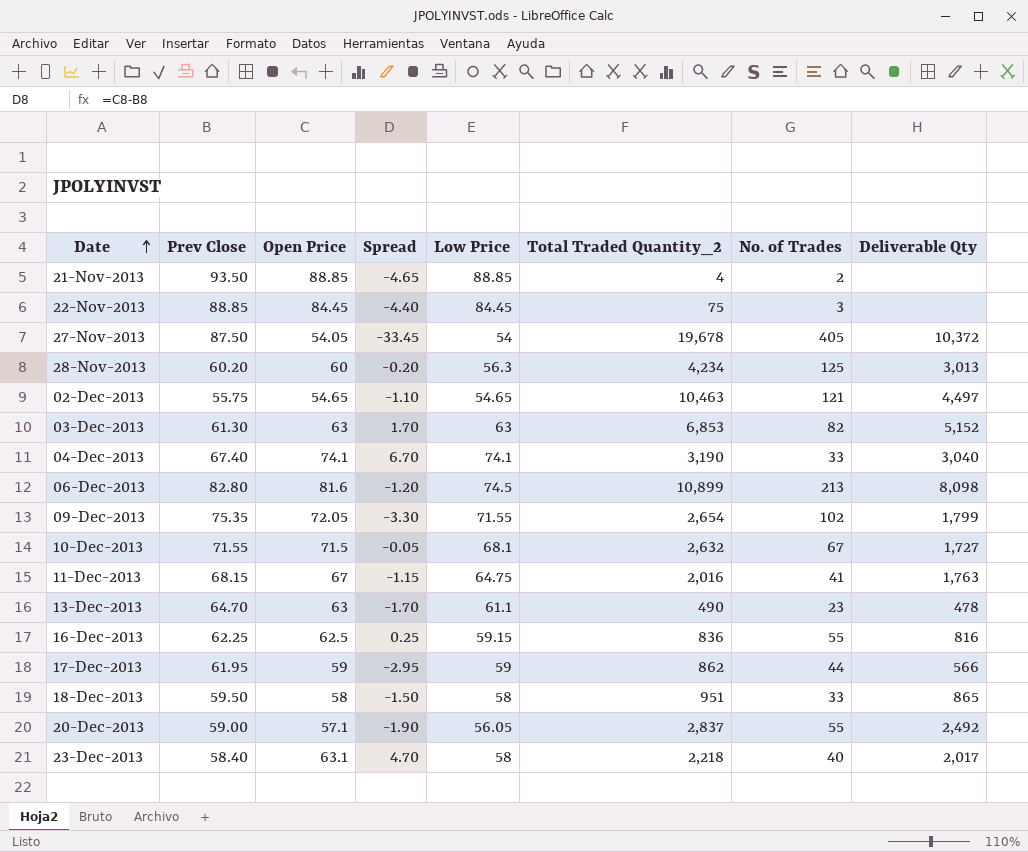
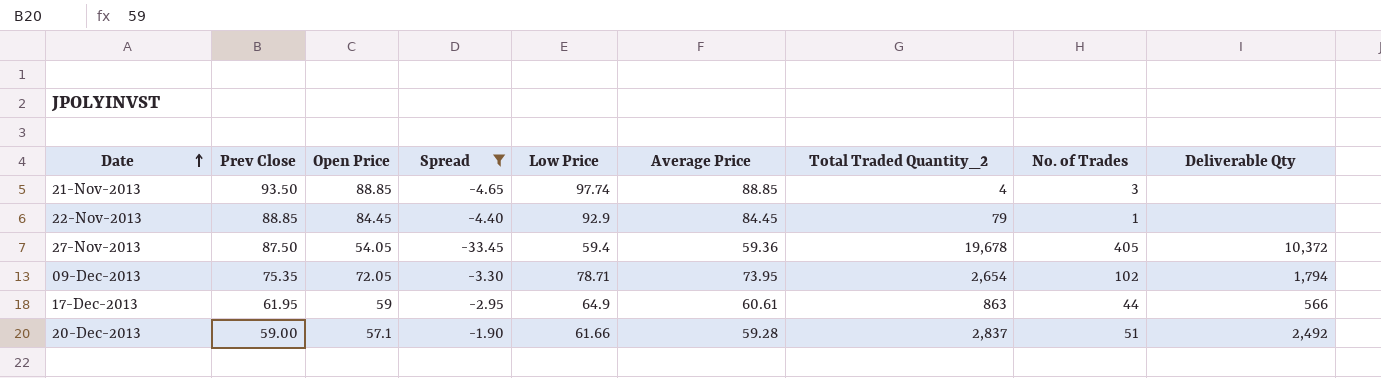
filter: none -> Spread <= -1.90
column Average Price | position: none -> 6
21-Nov-2013 | Low Price: 88.85 -> 97.74
21-Nov-2013 | No. of Trades: 2 -> 3
22-Nov-2013 | Low Price: 84.45 -> 92.9
22-Nov-2013 | Total Traded Quantity_2: 75 -> 79
22-Nov-2013 | No. of Trades: 3 -> 1
27-Nov-2013 | Low Price: 54 -> 59.4
09-Dec-2013 | Low Price: 71.55 -> 78.71
09-Dec-2013 | Deliverable Qty: 1,799 -> 1,794
17-Dec-2013 | Low Price: 59 -> 64.9
17-Dec-2013 | Total Traded Quantity_2: 862 -> 863
20-Dec-2013 | Low Price: 56.05 -> 61.66
20-Dec-2013 | No. of Trades: 55 -> 51

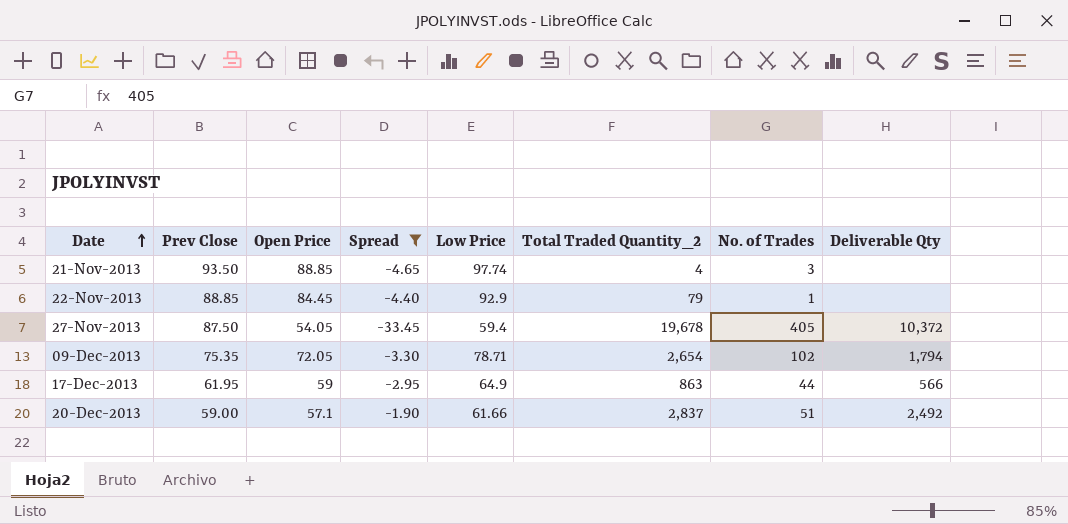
column Average Price | position: 6 -> none

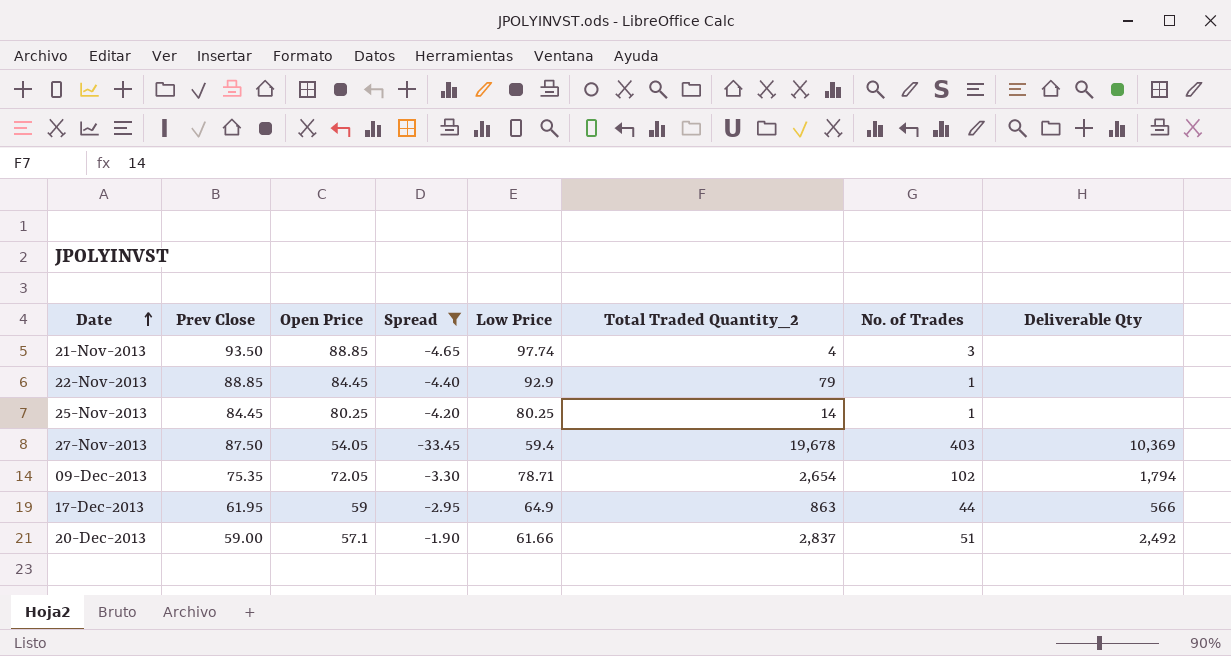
row 25-Nov-2013: none -> 84.45 | 80.25 | -4.20 | 80.25 | 14 | 1 | none
27-Nov-2013 | No. of Trades: 405 -> 403
27-Nov-2013 | Deliverable Qty: 10,372 -> 10,369

